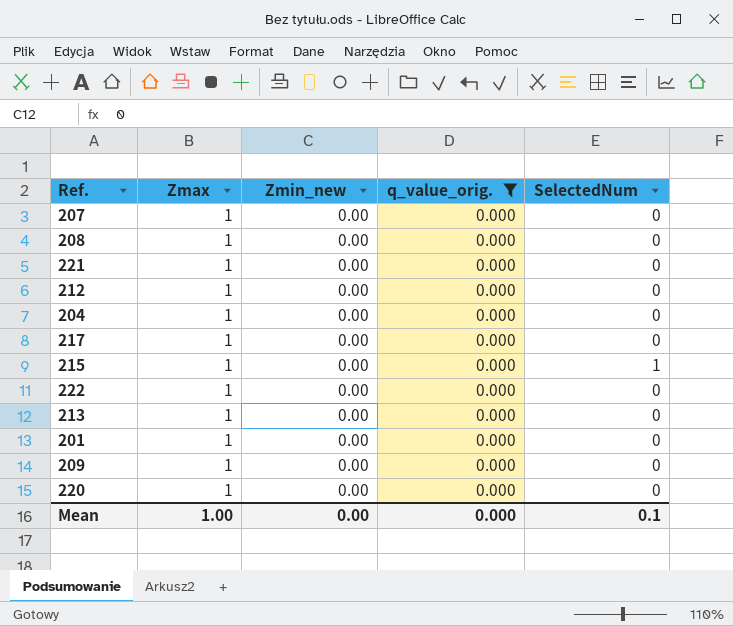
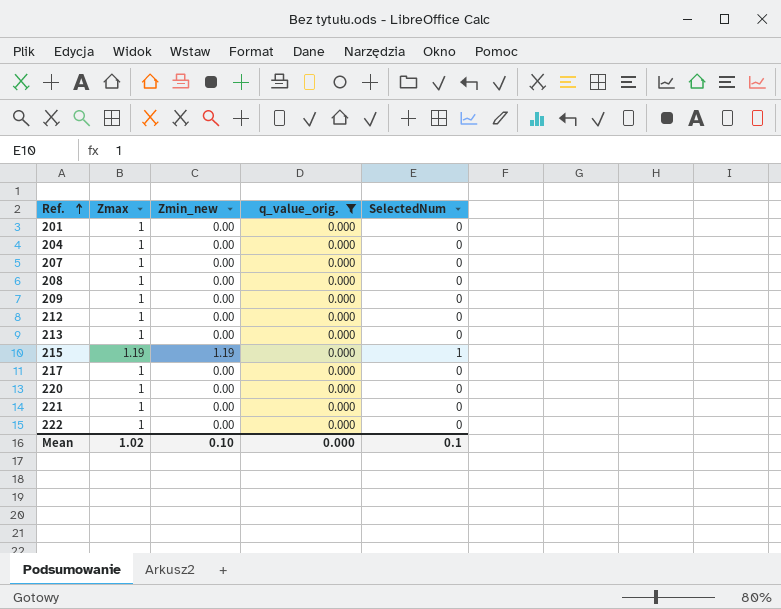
row order: none -> Ref. ascending
215 | Zmax: 1 -> 1.19
215 | Zmin_new: 0.00 -> 1.19
Mean | Zmax: 1.00 -> 1.02
Mean | Zmin_new: 0.00 -> 0.10

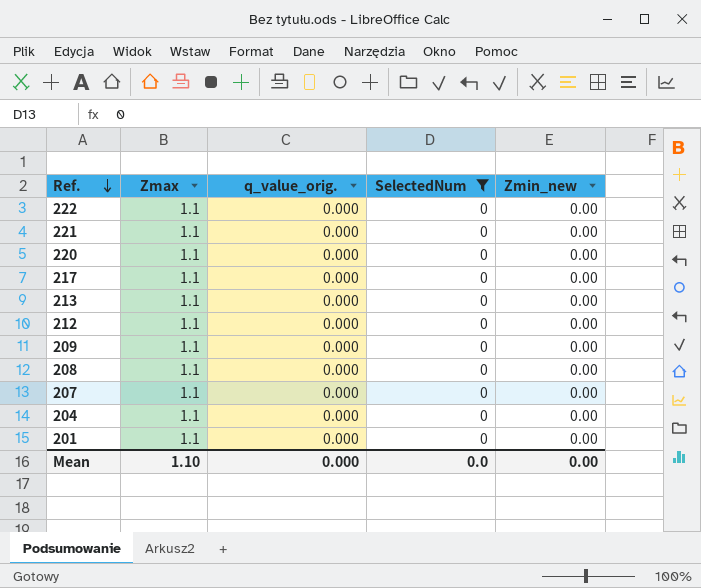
filter: q_value_orig. = 0.000 -> SelectedNum = 0
row order: Ref. ascending -> Ref. descending
column Zmin_new | position: 3 -> 5
222 | Zmax: 1 -> 1.1
221 | Zmax: 1 -> 1.1
220 | Zmax: 1 -> 1.1
217 | Zmax: 1 -> 1.1
213 | Zmax: 1 -> 1.1
212 | Zmax: 1 -> 1.1
209 | Zmax: 1 -> 1.1
208 | Zmax: 1 -> 1.1
207 | Zmax: 1 -> 1.1
204 | Zmax: 1 -> 1.1
201 | Zmax: 1 -> 1.1
Mean | Zmax: 1.02 -> 1.10
Mean | SelectedNum: 0.1 -> 0.0
Mean | Zmin_new: 0.10 -> 0.00

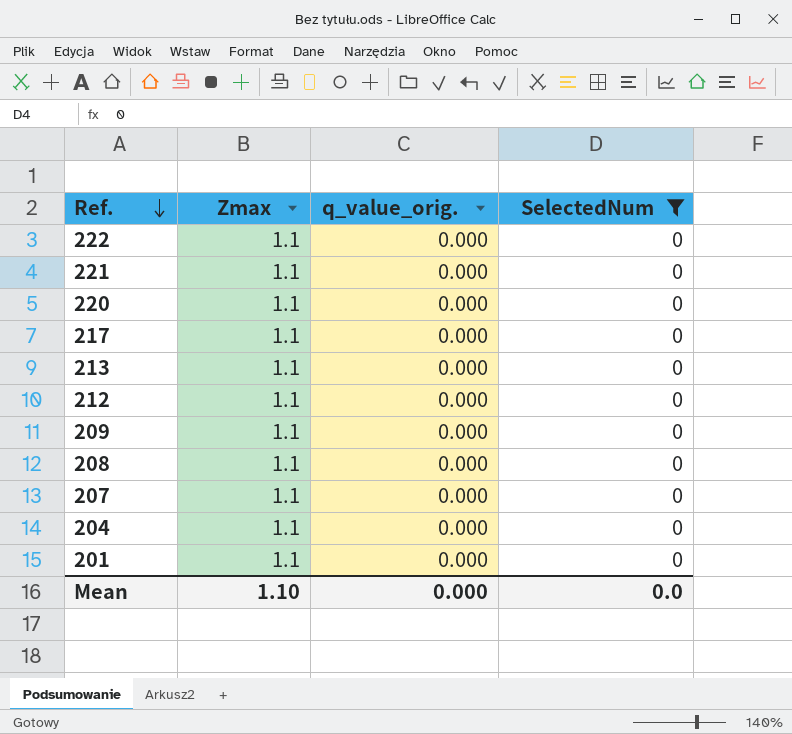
column Zmin_new | position: 5 -> none

